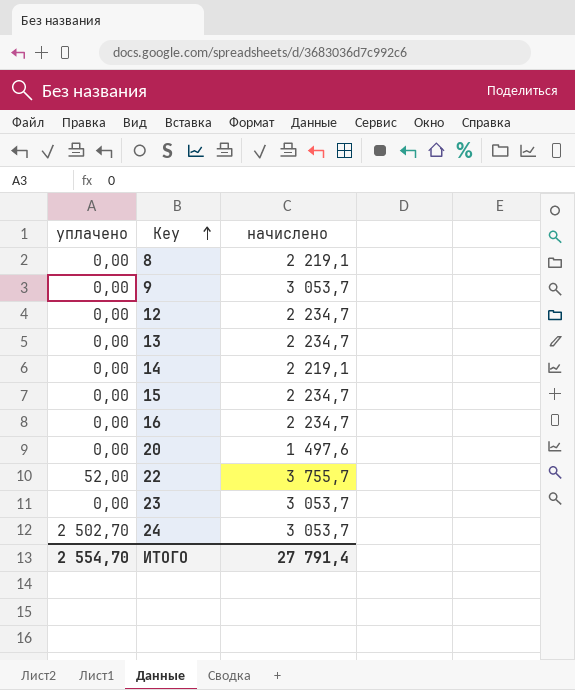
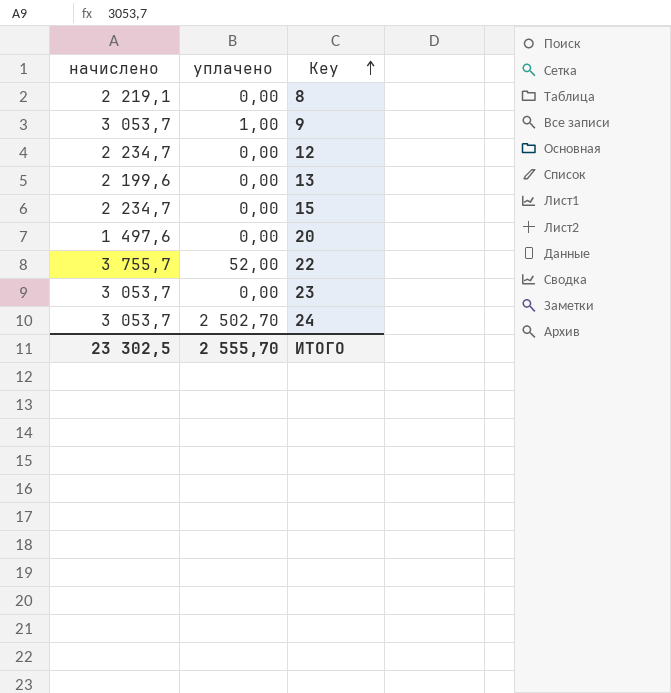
column начислено | position: 3 -> 1
row 14: 0,00 | 2 219,1 -> none
row 16: 0,00 | 2 234,7 -> none
9 | уплачено: 0,00 -> 1,00
13 | начислено: 2 234,7 -> 2 199,6
ИТОГО | начислено: 27 791,4 -> 23 302,5
ИТОГО | уплачено: 2 554,70 -> 2 555,70

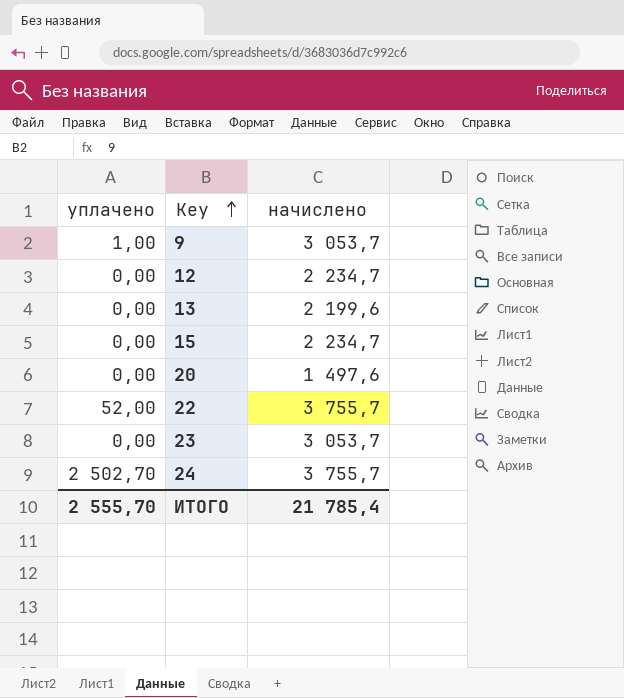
column начислено | position: 1 -> 3
row 8: 2 219,1 | 0,00 -> none
24 | начислено: 3 053,7 -> 3 755,7
ИТОГО | начислено: 23 302,5 -> 21 785,4

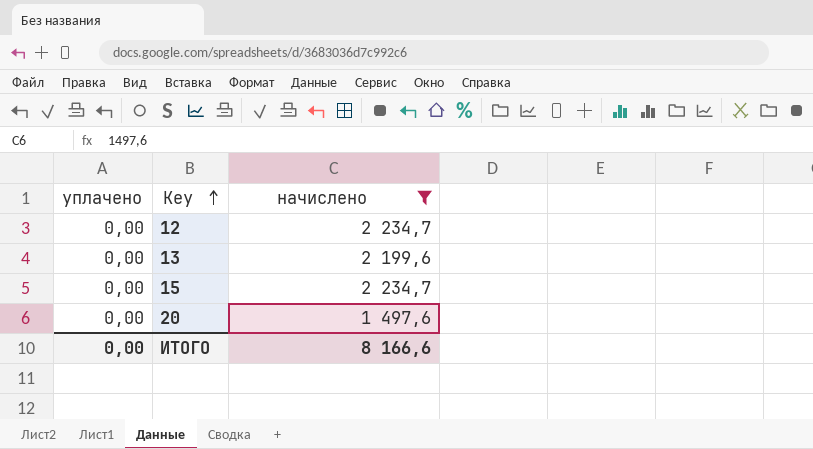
filter: none -> начислено <= 2 234,7
ИТОГО | уплачено: 2 555,70 -> 0,00
ИТОГО | начислено: 21 785,4 -> 8 166,6

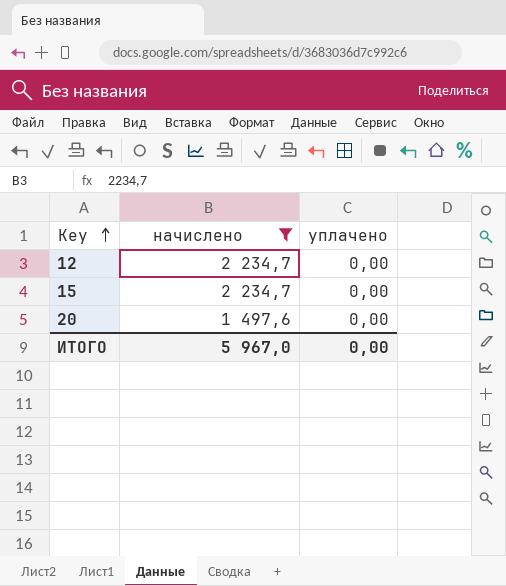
column уплачено | position: 1 -> 3
row 13: 0,00 | 2 199,6 -> none
ИТОГО | начислено: 8 166,6 -> 5 967,0

